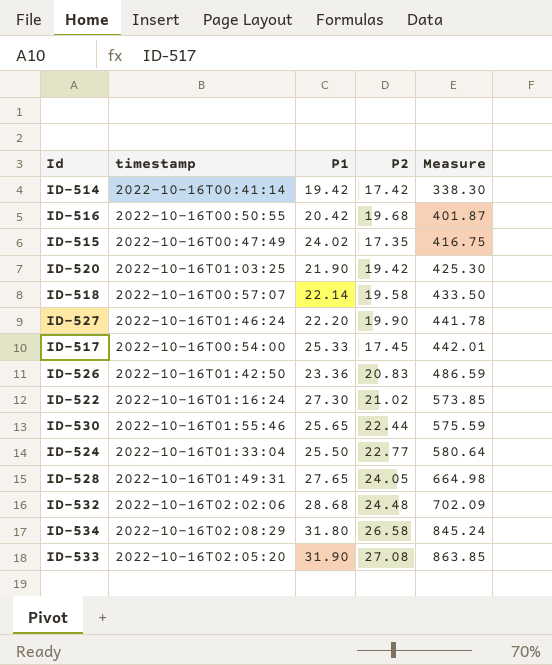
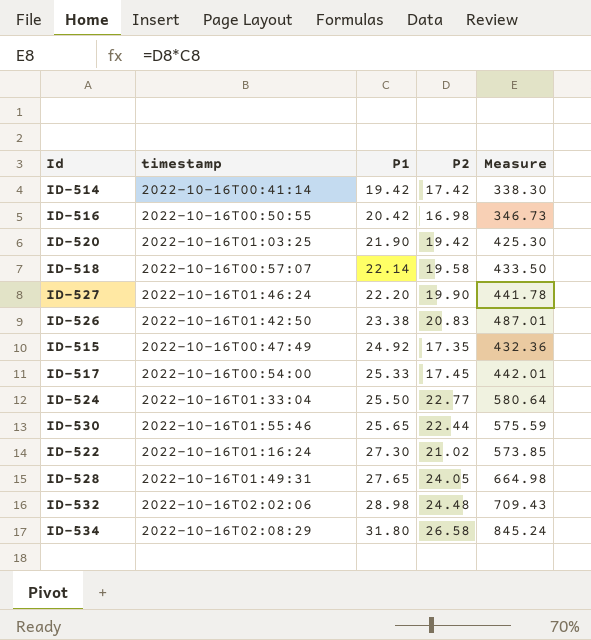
row order: Measure ascending -> P1 ascending
row ID-533: 2022-10-16T02:05:20 | 31.90 | 27.08 | 863.85 -> none
ID-516 | P2: 19.68 -> 16.98
ID-516 | Measure: 401.87 -> 346.73
ID-526 | P1: 23.36 -> 23.38
ID-526 | Measure: 486.59 -> 487.01
ID-515 | P1: 24.02 -> 24.92
ID-515 | Measure: 416.75 -> 432.36
ID-532 | P1: 28.68 -> 28.98
ID-532 | Measure: 702.09 -> 709.43

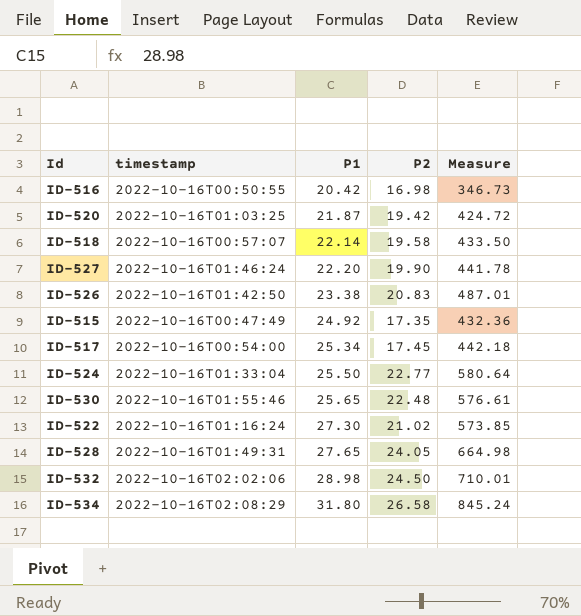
row ID-514: 2022-10-16T00:41:14 | 19.42 | 17.42 | 338.30 -> none
ID-520 | P1: 21.90 -> 21.87
ID-520 | Measure: 425.30 -> 424.72
ID-517 | P1: 25.33 -> 25.34
ID-517 | Measure: 442.01 -> 442.18
ID-530 | P2: 22.44 -> 22.48
ID-530 | Measure: 575.59 -> 576.61
ID-532 | P2: 24.48 -> 24.50
ID-532 | Measure: 709.43 -> 710.01

